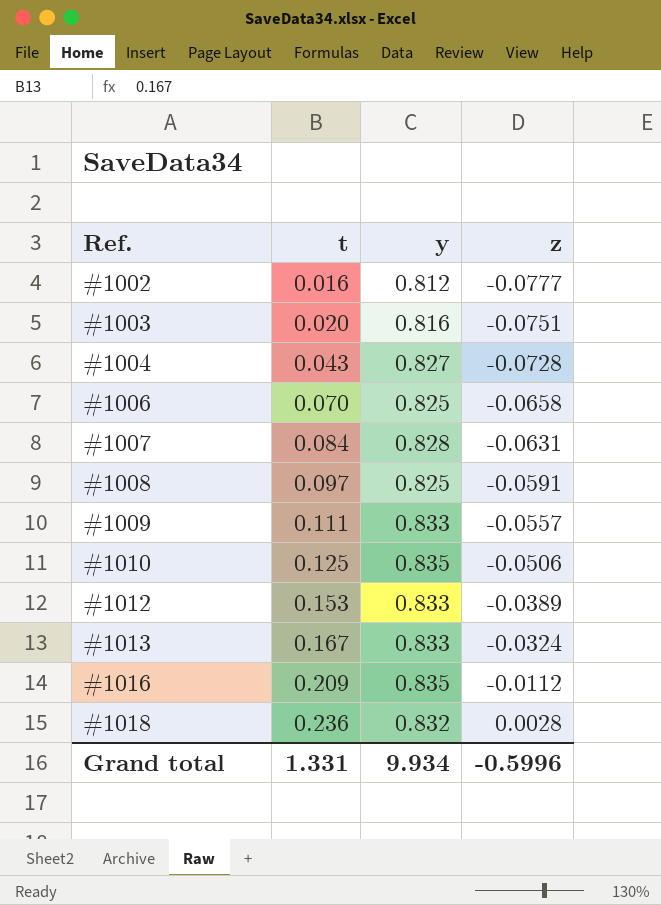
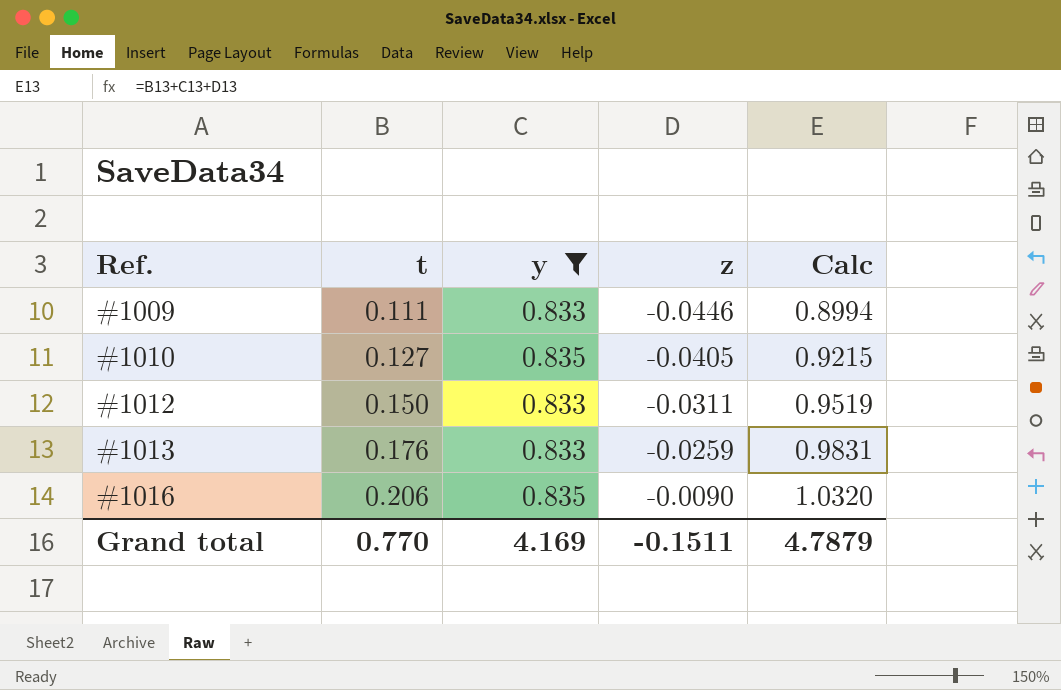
filter: none -> y >= 0.833
column Calc | formula: none -> [t] + [y] + [z]
#1009 | z: -0.0557 -> -0.0446
#1010 | t: 0.125 -> 0.127
#1010 | z: -0.0506 -> -0.0405
#1012 | t: 0.153 -> 0.150
#1012 | z: -0.0389 -> -0.0311
#1013 | t: 0.167 -> 0.176
#1013 | z: -0.0324 -> -0.0259
#1016 | t: 0.209 -> 0.206
#1016 | z: -0.0112 -> -0.0090
Grand total | t: 1.331 -> 0.770
Grand total | y: 9.934 -> 4.169
Grand total | z: -0.5996 -> -0.1511

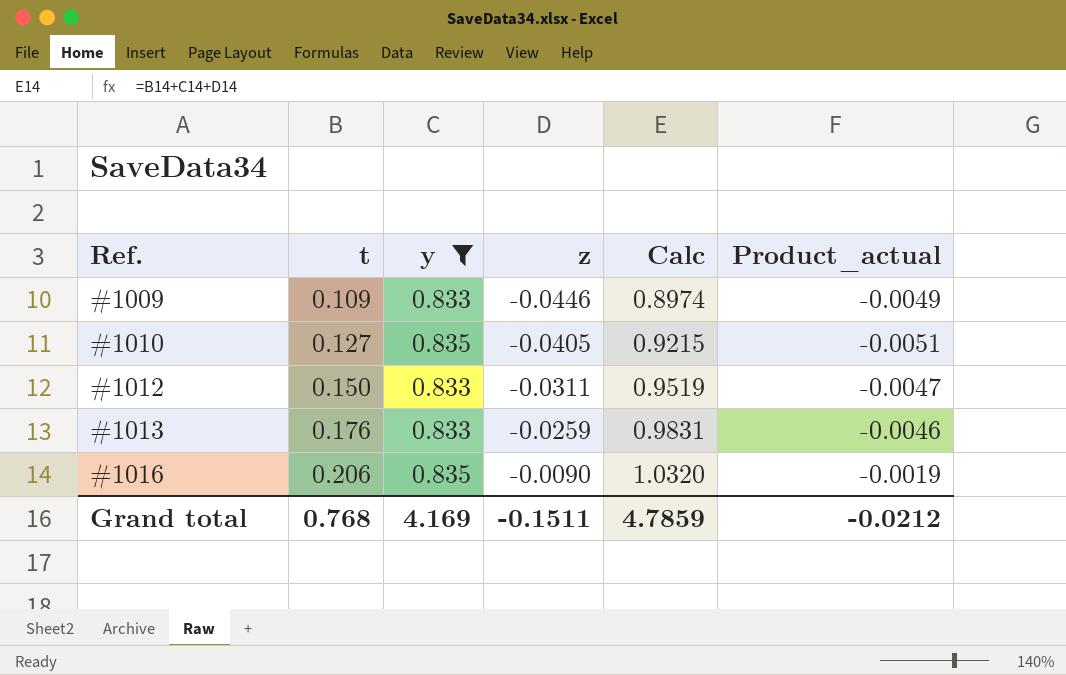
column Product_actual | formula: none -> [t] * [z]
#1009 | t: 0.111 -> 0.109
#1009 | Calc: 0.8994 -> 0.8974
Grand total | t: 0.770 -> 0.768
Grand total | Calc: 4.7879 -> 4.7859

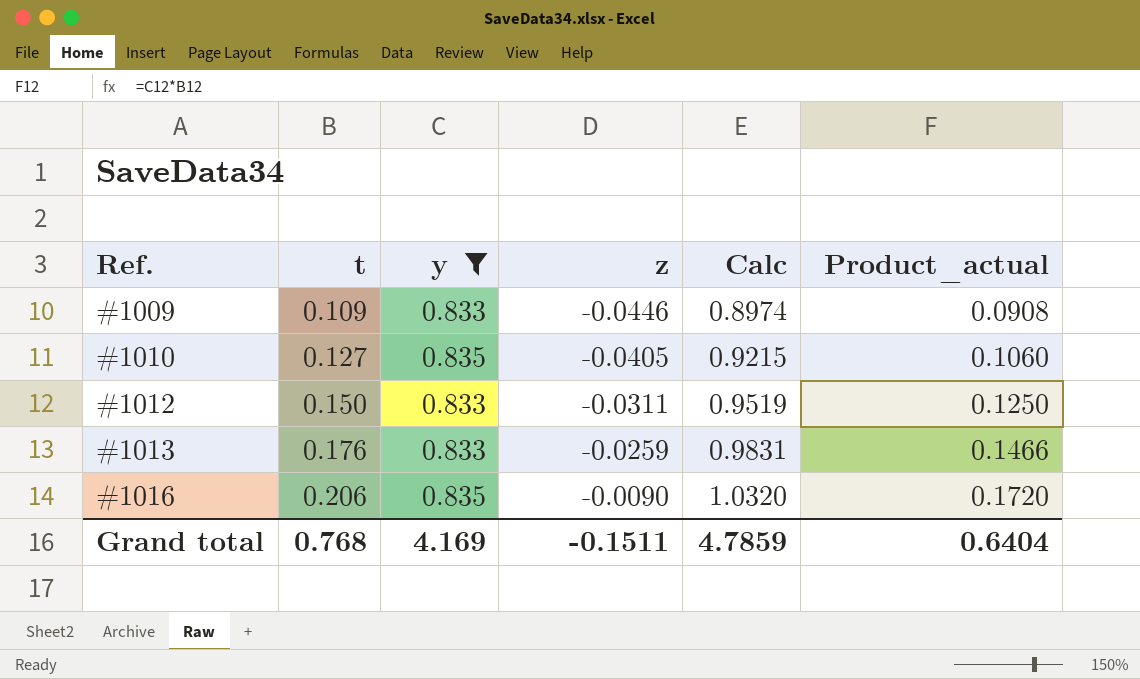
column Product_actual | formula: [t] * [z] -> [t] * [y]
Grand total | Product_actual: -0.0212 -> 0.6404

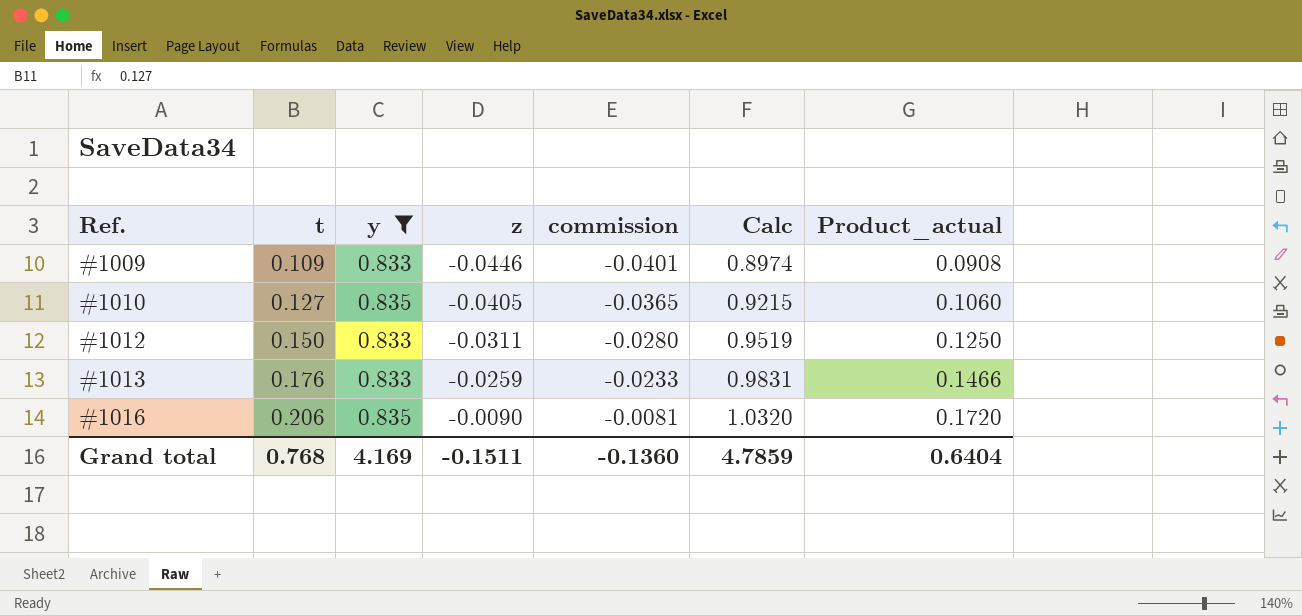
column commission | formula: none -> [z] * 0.9

